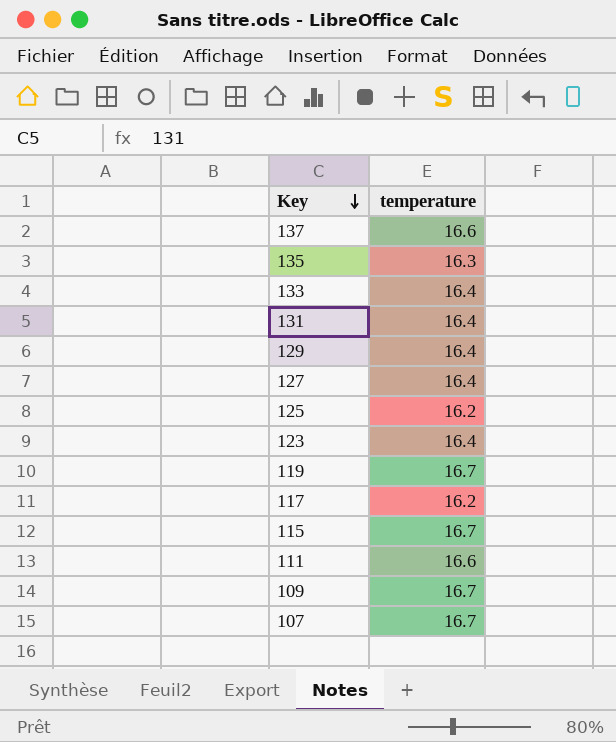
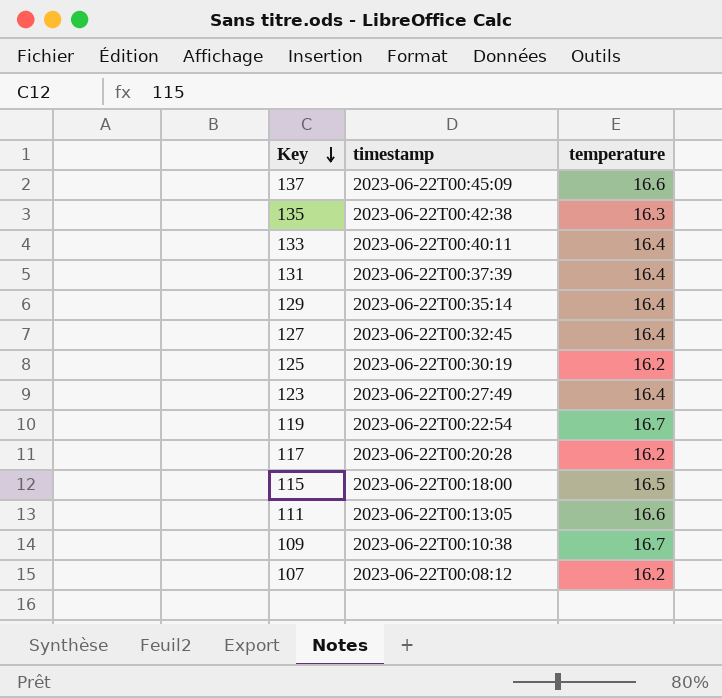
column timestamp | position: none -> 2
115 | temperature: 16.7 -> 16.5
107 | temperature: 16.7 -> 16.2

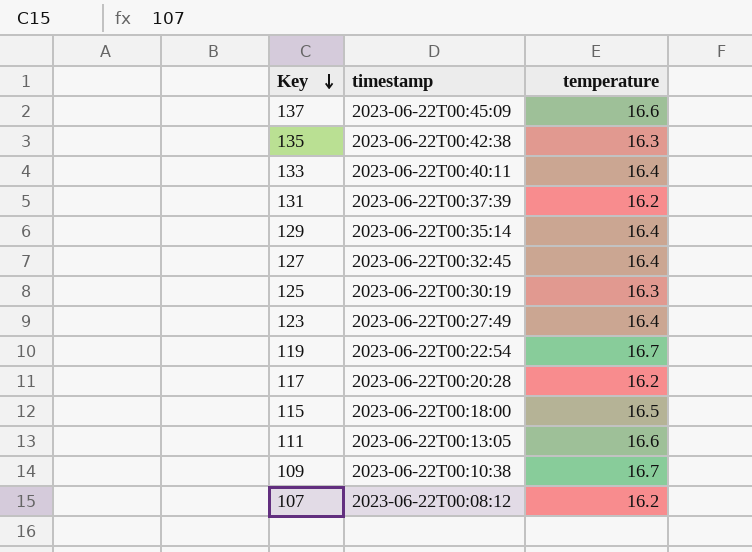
131 | temperature: 16.4 -> 16.2
125 | temperature: 16.2 -> 16.3

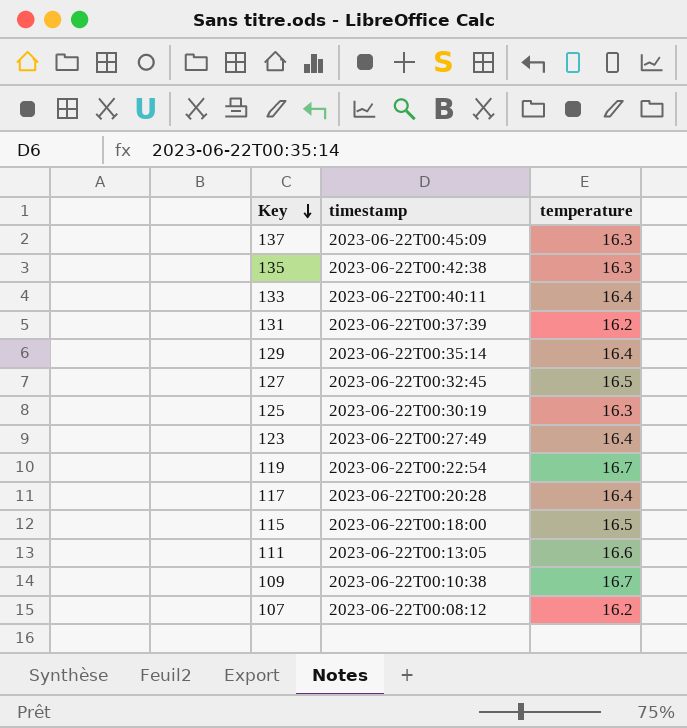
137 | temperature: 16.6 -> 16.3
127 | temperature: 16.4 -> 16.5
117 | temperature: 16.2 -> 16.4

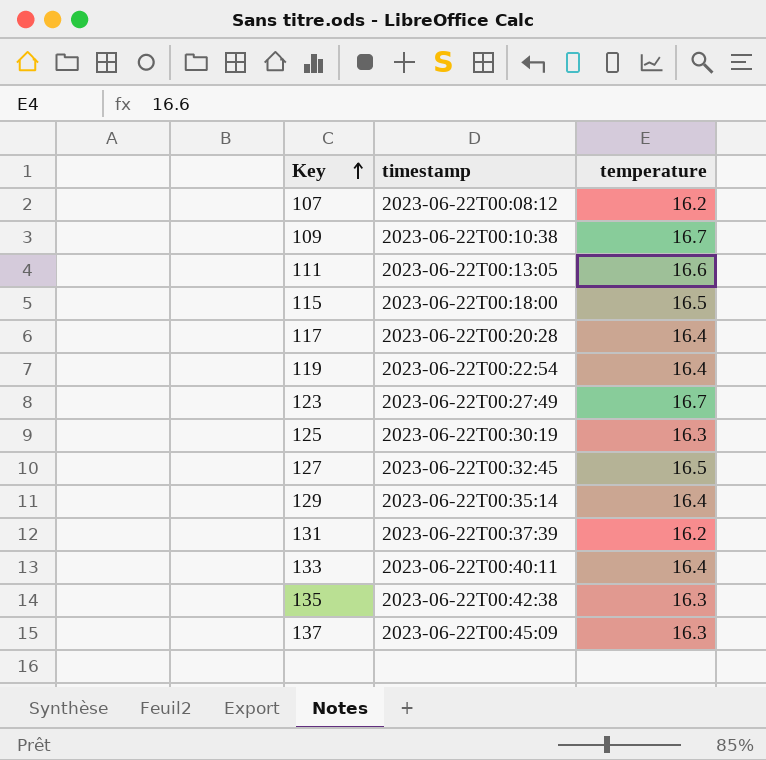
row order: Key descending -> Key ascending
119 | temperature: 16.7 -> 16.4
123 | temperature: 16.4 -> 16.7

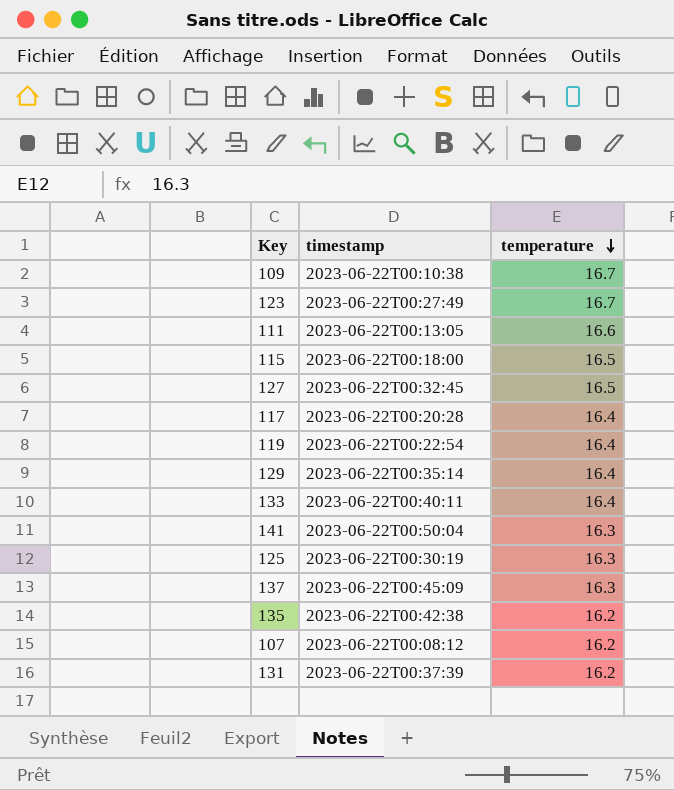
row order: Key ascending -> temperature descending
row 141: none -> 2023-06-22T00:50:04 | 16.3
135 | temperature: 16.3 -> 16.2

